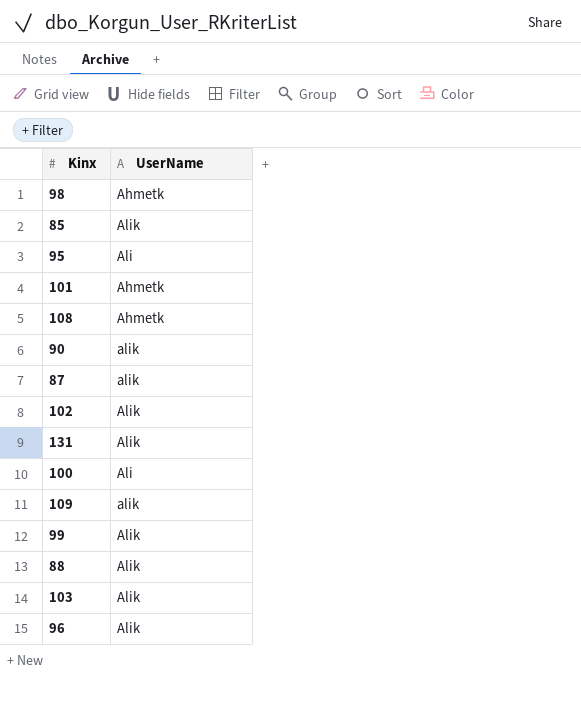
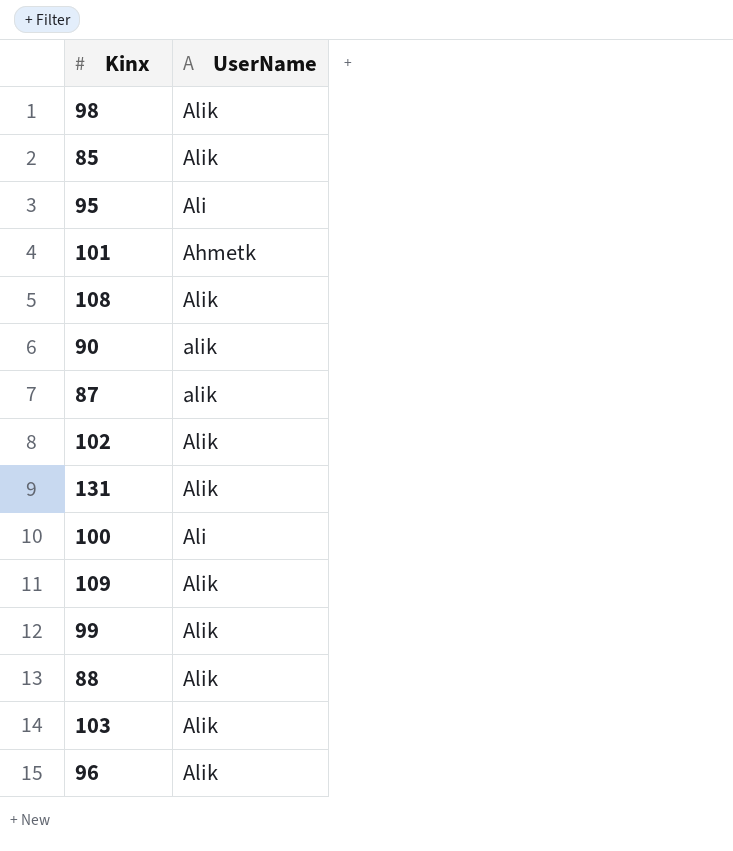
98 | UserName: Ahmetk -> Alik
108 | UserName: Ahmetk -> Alik
109 | UserName: alik -> Alik

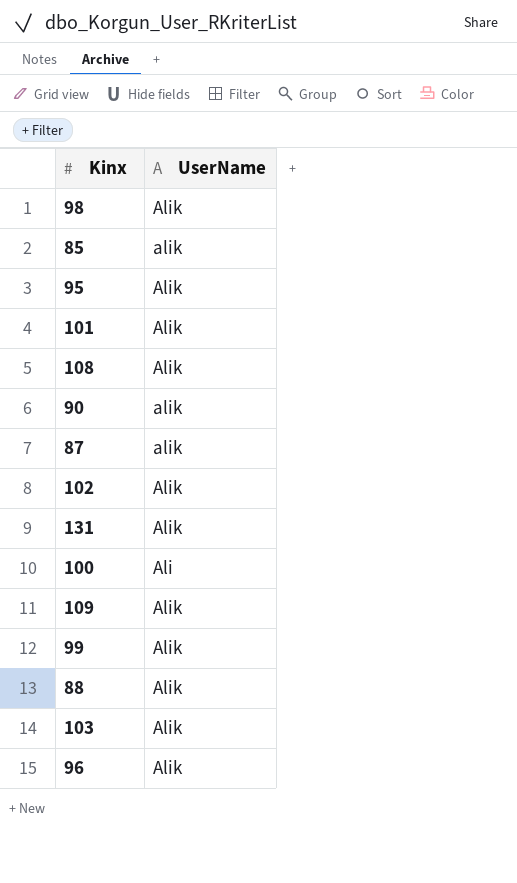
85 | UserName: Alik -> alik
95 | UserName: Ali -> Alik
101 | UserName: Ahmetk -> Alik

